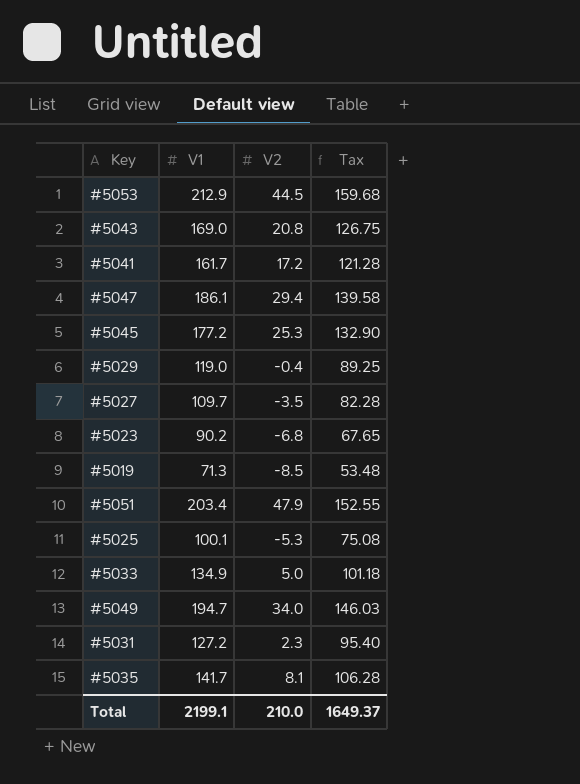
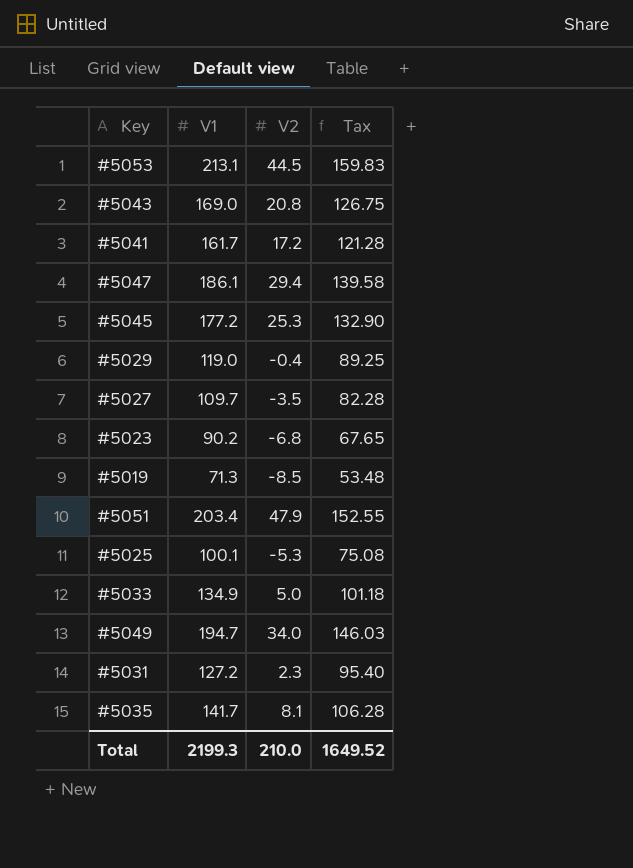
#5053 | V1: 212.9 -> 213.1
#5053 | Tax: 159.68 -> 159.83
Total | V1: 2199.1 -> 2199.3
Total | Tax: 1649.37 -> 1649.52

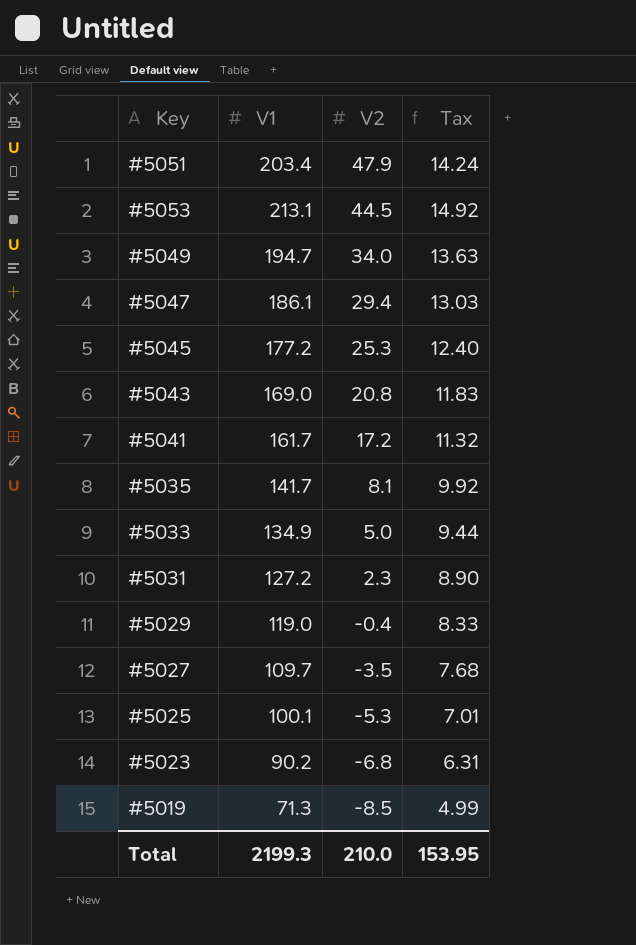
row order: none -> V2 descending
column Tax | formula: [V1] * 0.75 -> [V1] * 0.07
Total | Tax: 1649.52 -> 153.95

